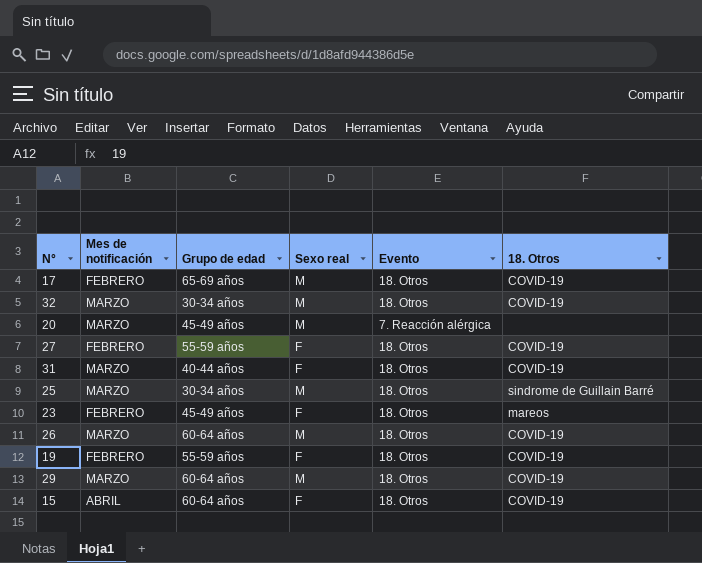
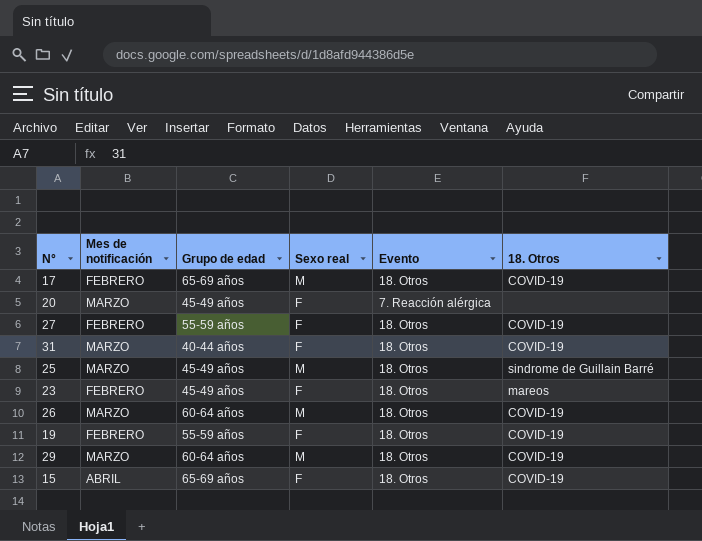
row 32: MARZO | 30-34 años | M | 18. Otros | COVID-19 -> none
20 | Sexo real: M -> F
25 | Grupo de edad: 30-34 años -> 45-49 años
15 | Grupo de edad: 60-64 años -> 65-69 años

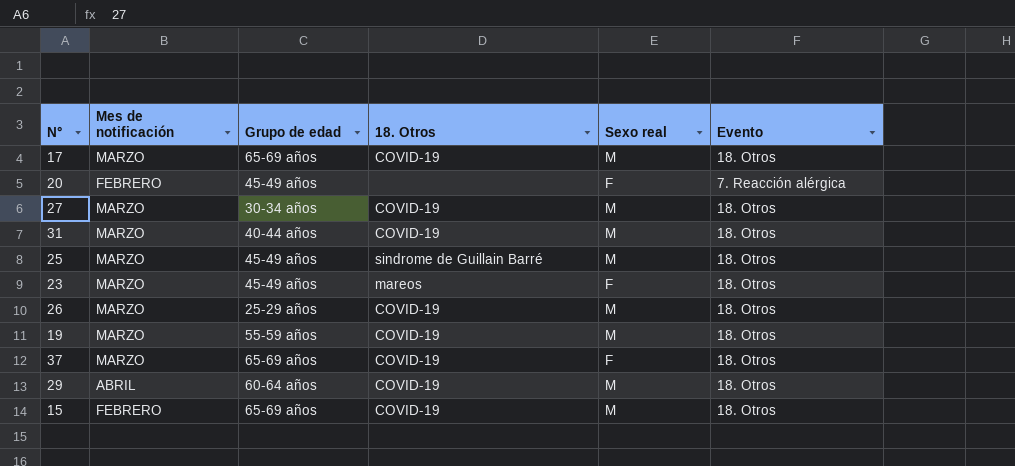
column 18. Otros | position: 6 -> 4
17 | Mes de notificación: FEBRERO -> MARZO
20 | Mes de notificación: MARZO -> FEBRERO
27 | Mes de notificación: FEBRERO -> MARZO
27 | Grupo de edad: 55-59 años -> 30-34 años
27 | Sexo real: F -> M
31 | Sexo real: F -> M
23 | Mes de notificación: FEBRERO -> MARZO
26 | Grupo de edad: 60-64 años -> 25-29 años
19 | Mes de notificación: FEBRERO -> MARZO
19 | Sexo real: F -> M
row 37: none -> MARZO | 65-69 años | COVID-19 | F | 18. Otros
29 | Mes de notificación: MARZO -> ABRIL
15 | Mes de notificación: ABRIL -> FEBRERO
15 | Sexo real: F -> M

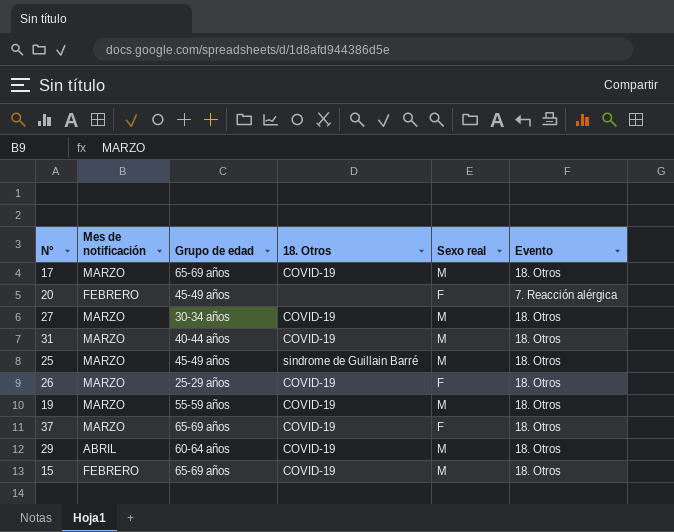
row 23: MARZO | 45-49 años | mareos | F | 18. Otros -> none
26 | Sexo real: M -> F

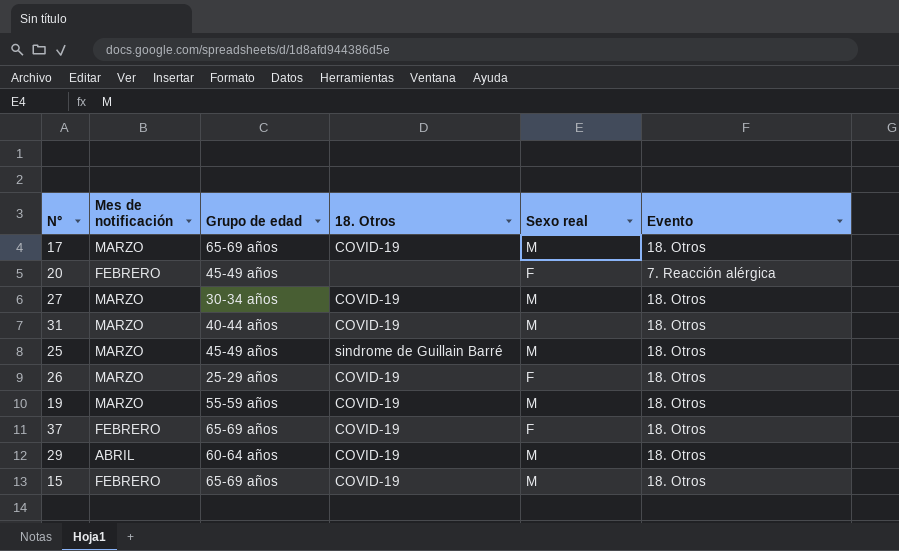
37 | Mes de notificación: MARZO -> FEBRERO

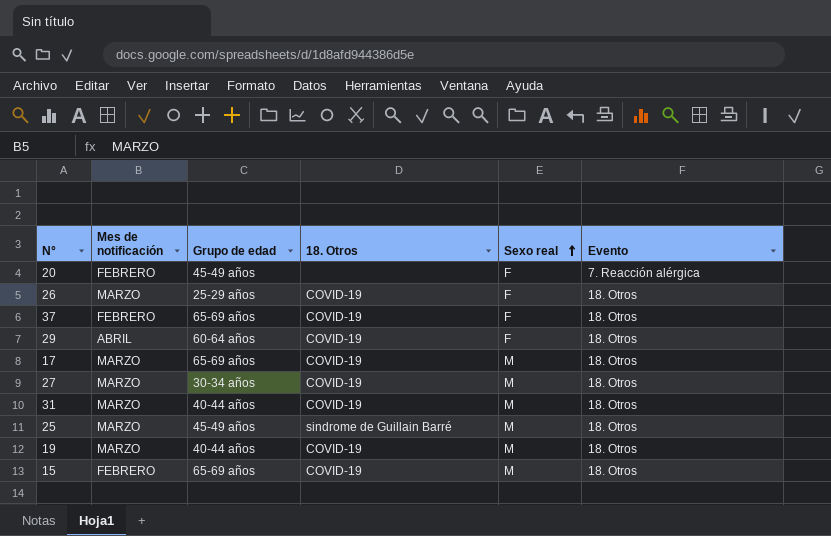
row order: none -> Sexo real ascending
29 | Sexo real: M -> F
19 | Grupo de edad: 55-59 años -> 40-44 años

